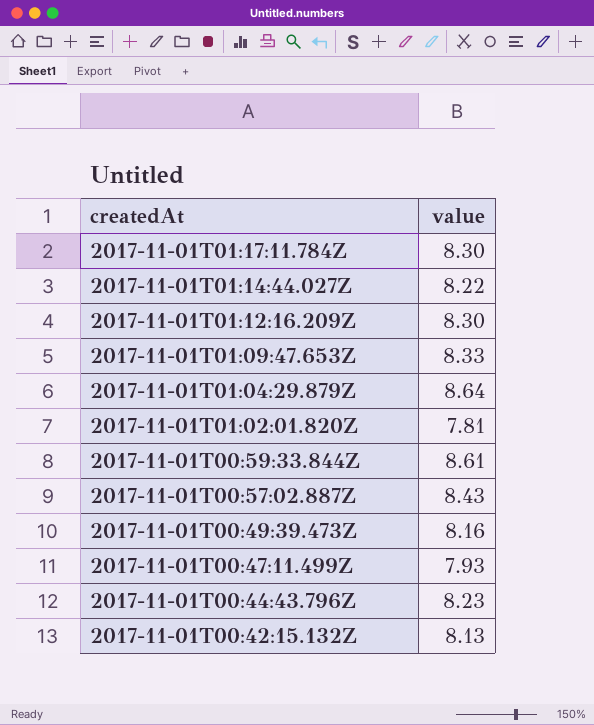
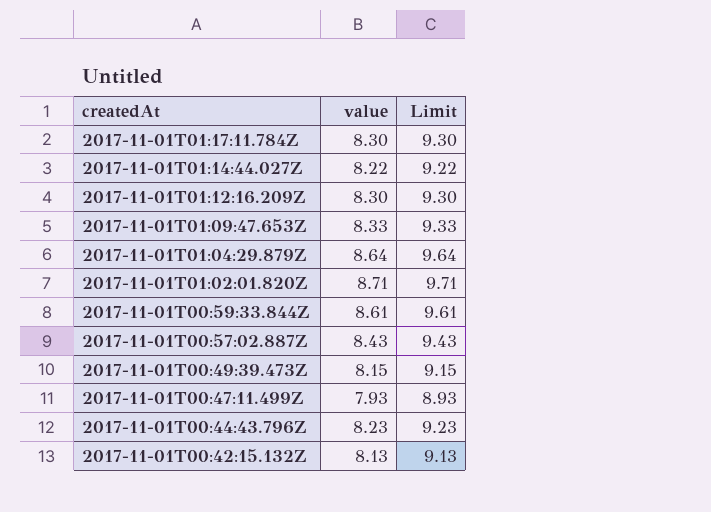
column Limit | formula: none -> [value] + 1
2017-11-01T01:02:01.820Z | value: 7.81 -> 8.71
2017-11-01T00:49:39.473Z | value: 8.16 -> 8.15

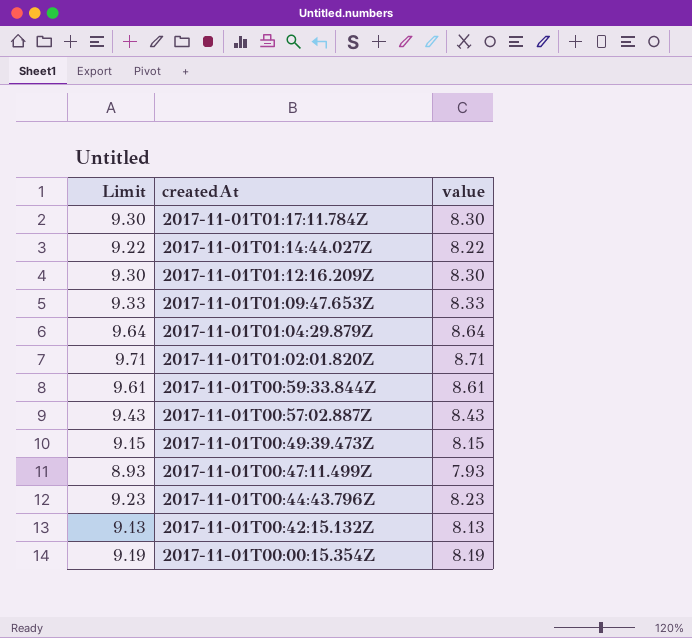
column Limit | position: 3 -> 1
row 2017-11-01T00:00:15.354Z: none -> 9.19 | 8.19

